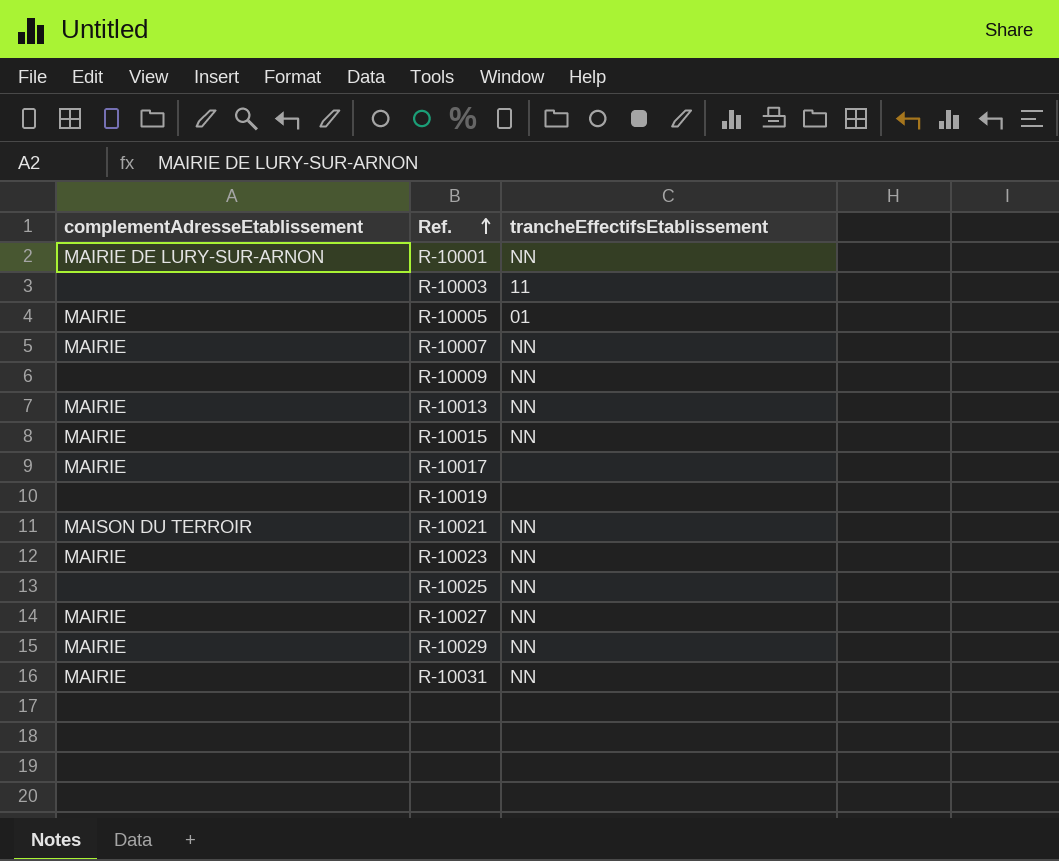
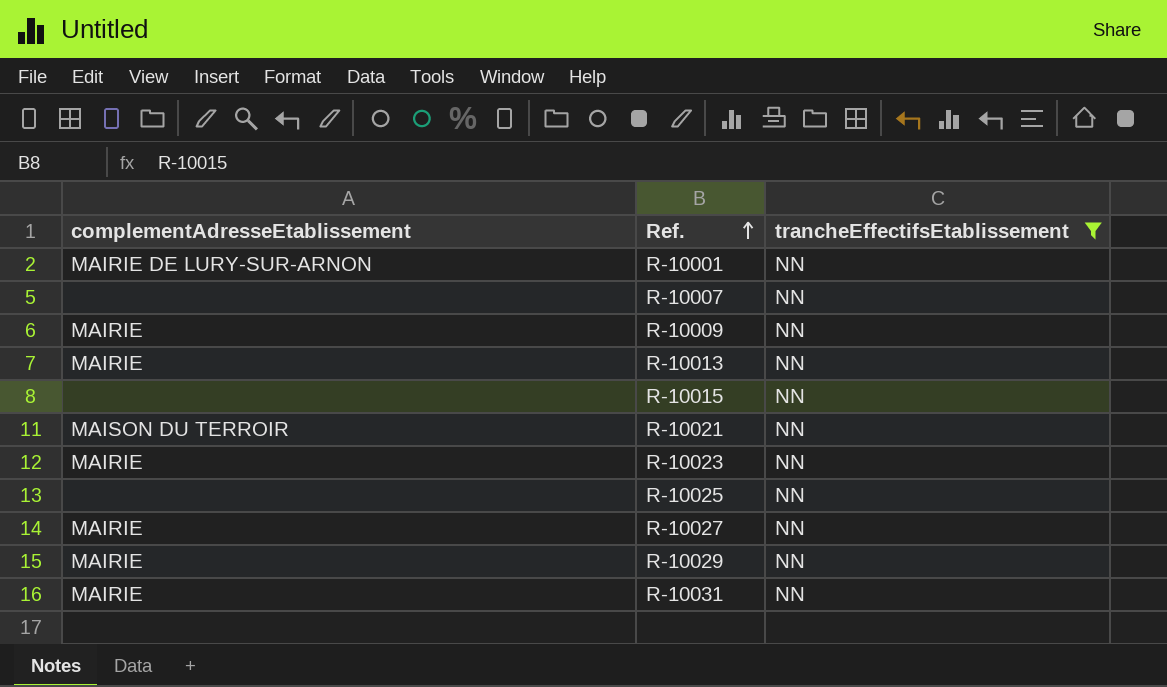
filter: none -> trancheEffectifsEtablissement = NN
R-10007 | complementAdresseEtablissement: MAIRIE -> none
R-10009 | complementAdresseEtablissement: none -> MAIRIE
R-10015 | complementAdresseEtablissement: MAIRIE -> none

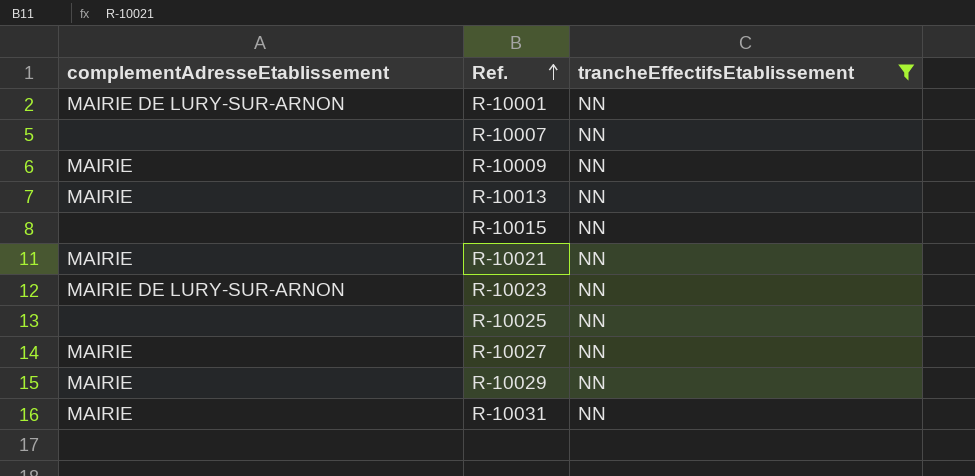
R-10021 | complementAdresseEtablissement: MAISON DU TERROIR -> MAIRIE
R-10023 | complementAdresseEtablissement: MAIRIE -> MAIRIE DE LURY-SUR-ARNON

